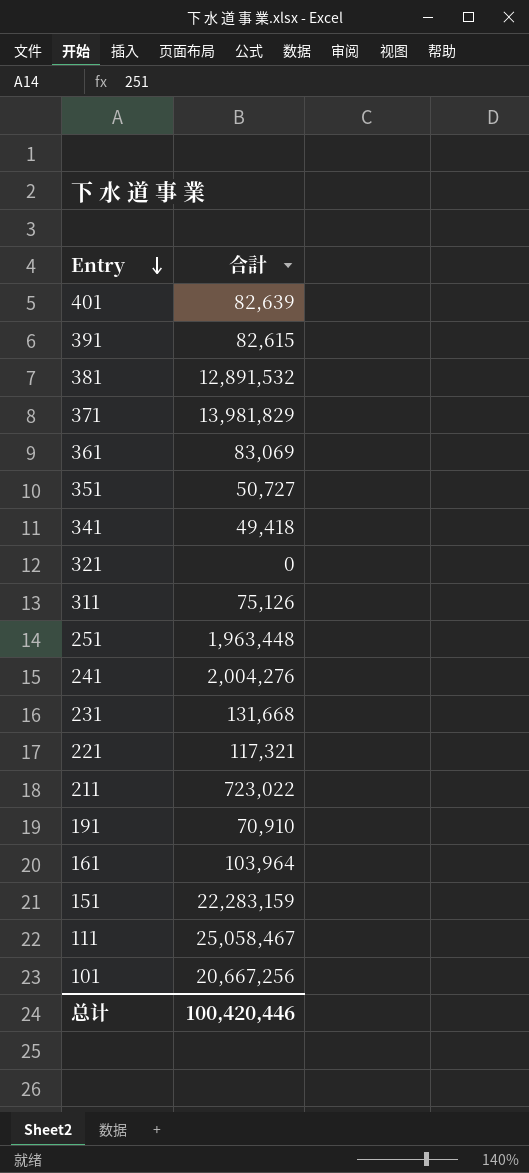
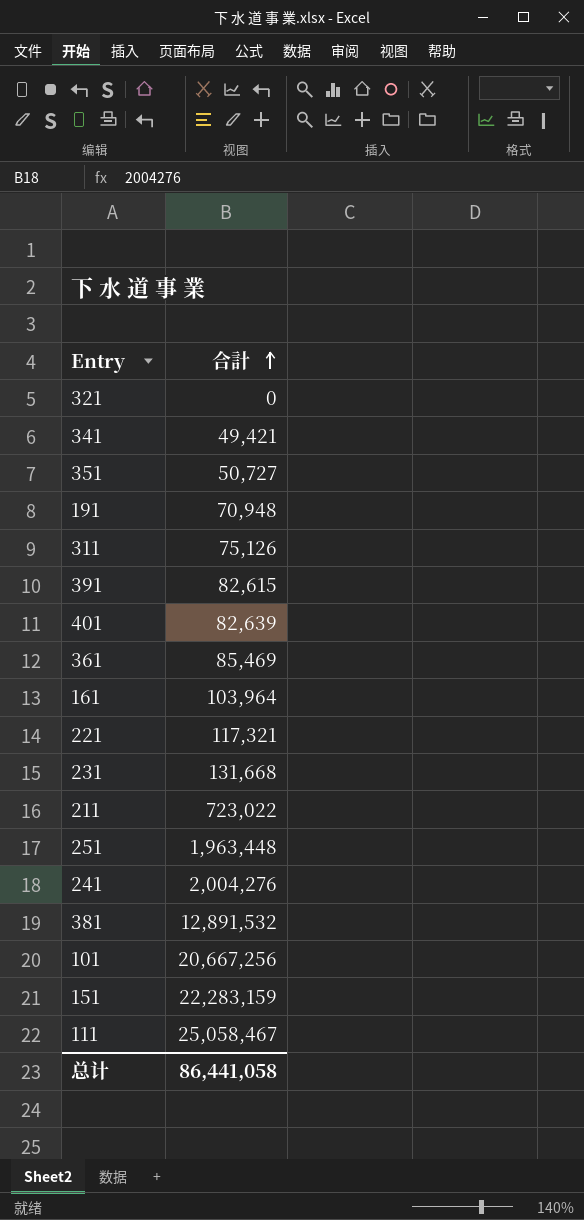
row order: Entry descending -> 合計 ascending
row 371: 13,981,829 -> none
341 | 合計: 49,418 -> 49,421
191 | 合計: 70,910 -> 70,948
361 | 合計: 83,069 -> 85,469
总计 | 合計: 100,420,446 -> 86,441,058

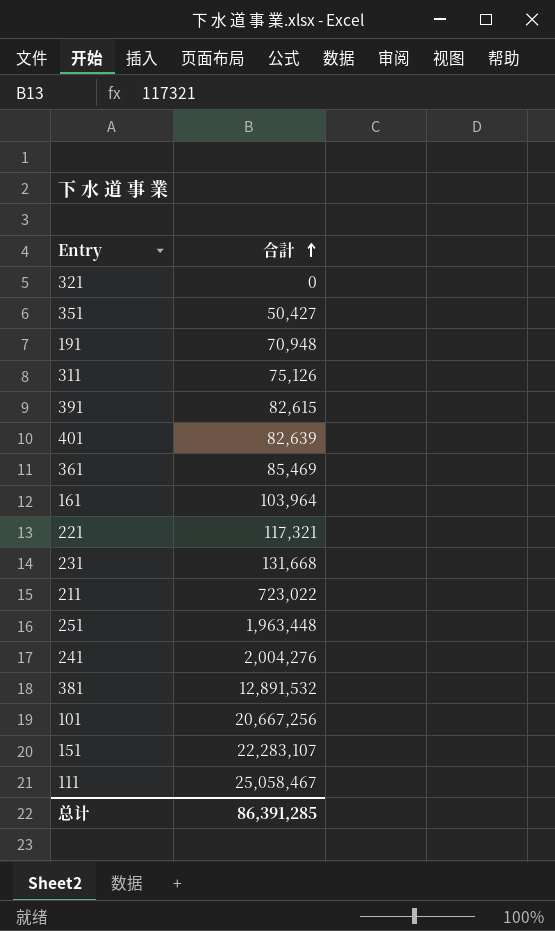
row 341: 49,421 -> none
351 | 合計: 50,727 -> 50,427
151 | 合計: 22,283,159 -> 22,283,107
总计 | 合計: 86,441,058 -> 86,391,285

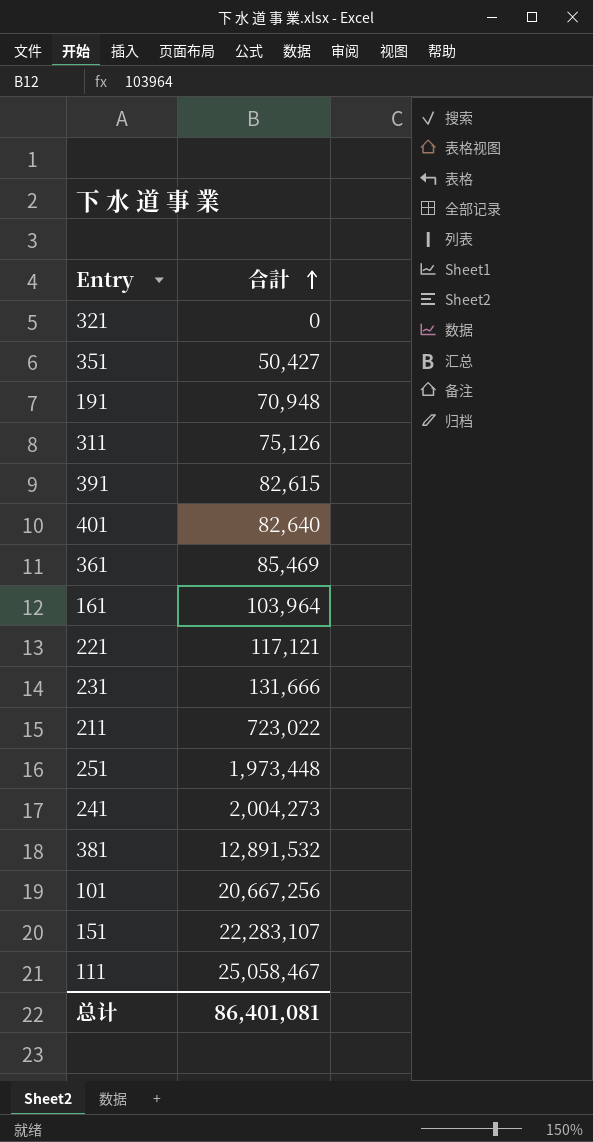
401 | 合計: 82,639 -> 82,640
221 | 合計: 117,321 -> 117,121
231 | 合計: 131,668 -> 131,666
251 | 合計: 1,963,448 -> 1,973,448
241 | 合計: 2,004,276 -> 2,004,273
总计 | 合計: 86,391,285 -> 86,401,081

